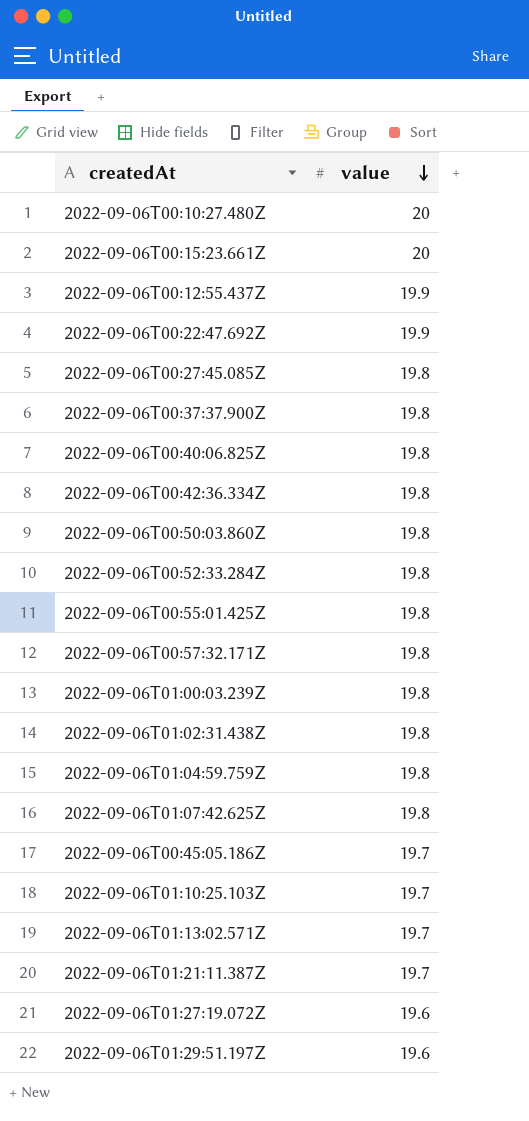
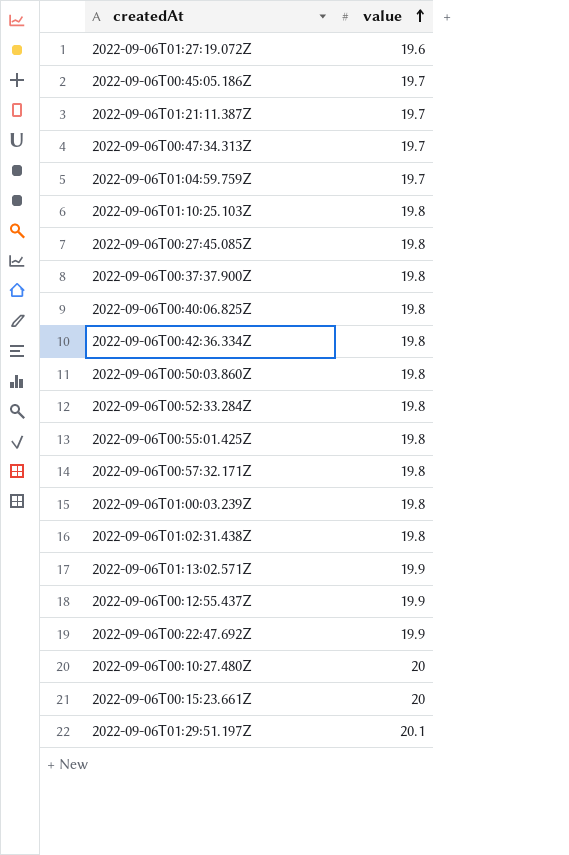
row order: value descending -> value ascending
row 2022-09-06T01:07:42.625Z: 19.8 -> none
row 2022-09-06T00:47:34.313Z: none -> 19.7
2022-09-06T01:04:59.759Z | value: 19.8 -> 19.7
2022-09-06T01:10:25.103Z | value: 19.7 -> 19.8
2022-09-06T01:13:02.571Z | value: 19.7 -> 19.9
2022-09-06T01:29:51.197Z | value: 19.6 -> 20.1

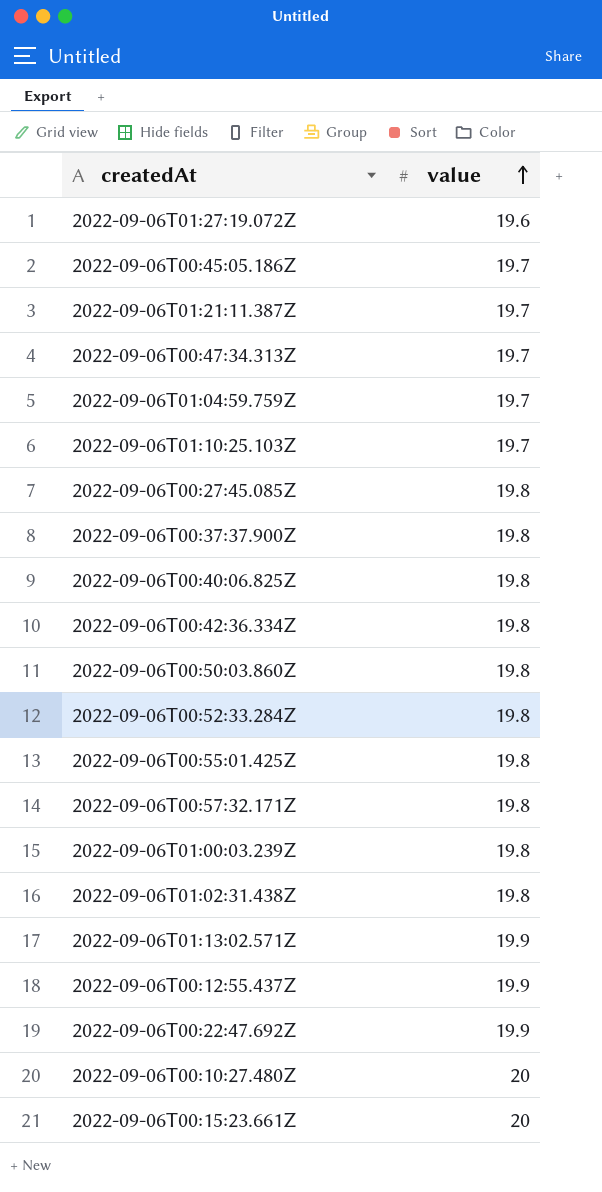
row 2022-09-06T01:29:51.197Z: 20.1 -> none
2022-09-06T01:10:25.103Z | value: 19.8 -> 19.7

